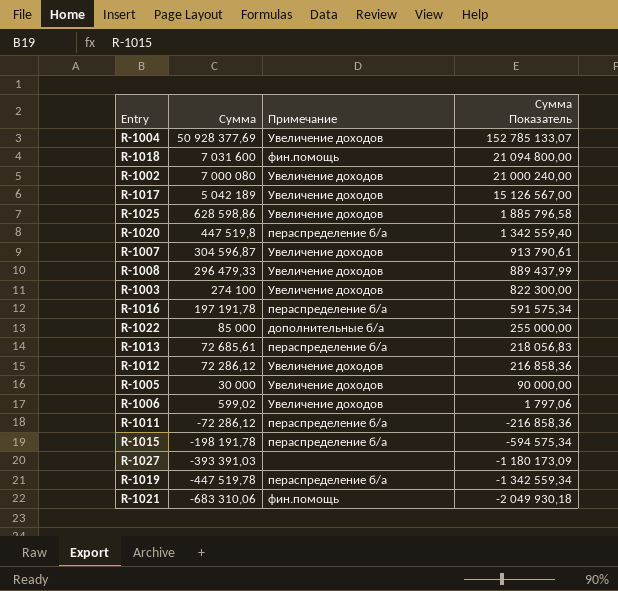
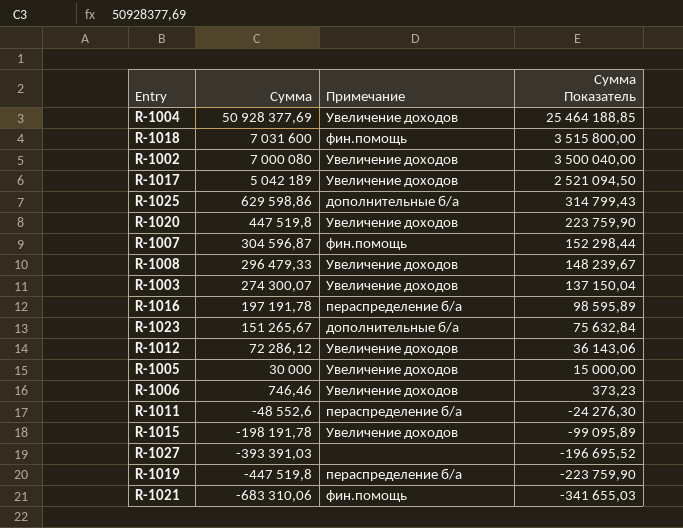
column Сумма Показатель | formula: [Сумма] * 3 -> [Сумма] * 0,5
row R-1022: 85 000 | дополнительные б/а | 255 000,00 -> none
row R-1013: 72 685,61 | пераспределение б/а | 218 056,83 -> none
R-1025 | Сумма: 628 598,86 -> 629 598,86
R-1025 | Примечание: Увеличение доходов -> дополнительные б/а
R-1020 | Примечание: пераспределение б/а -> Увеличение доходов
R-1007 | Примечание: Увеличение доходов -> фин.помощь
R-1003 | Сумма: 274 100 -> 274 300,07
row R-1023: none -> 151 265,67 | дополнительные б/а | 75 632,84
R-1006 | Сумма: 599,02 -> 746,46
R-1011 | Сумма: -72 286,12 -> -48 552,6
R-1015 | Примечание: пераспределение б/а -> Увеличение доходов
R-1019 | Сумма: -447 519,78 -> -447 519,8

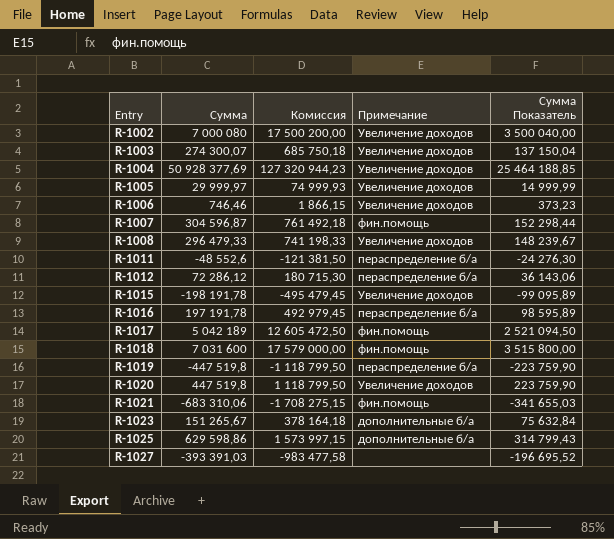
row order: Сумма descending -> Entry ascending
column Комиссия | formula: none -> [Сумма] * 2,5
R-1005 | Сумма: 30 000 -> 29 999,97
R-1005 | Сумма Показатель: 15 000,00 -> 14 999,99
R-1012 | Примечание: Увеличение доходов -> пераспределение б/а
R-1017 | Примечание: Увеличение доходов -> фин.помощь

